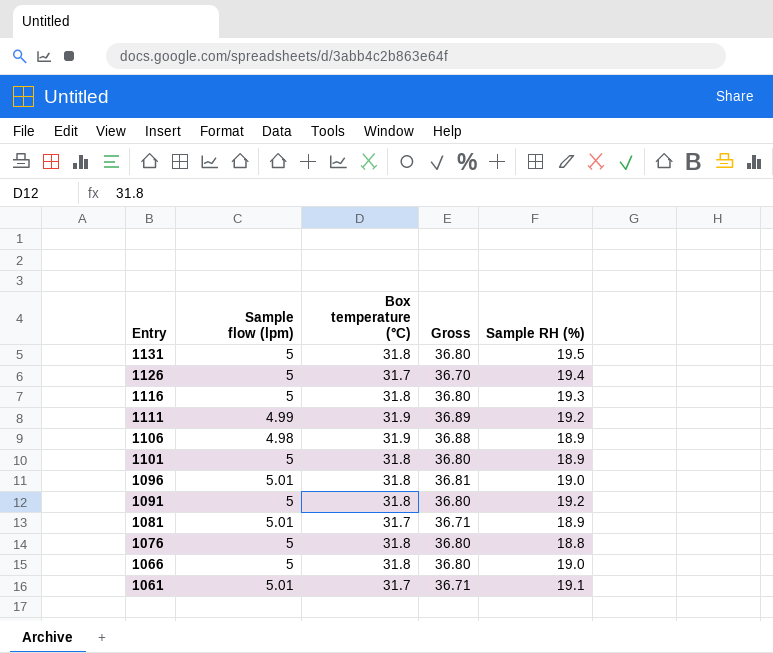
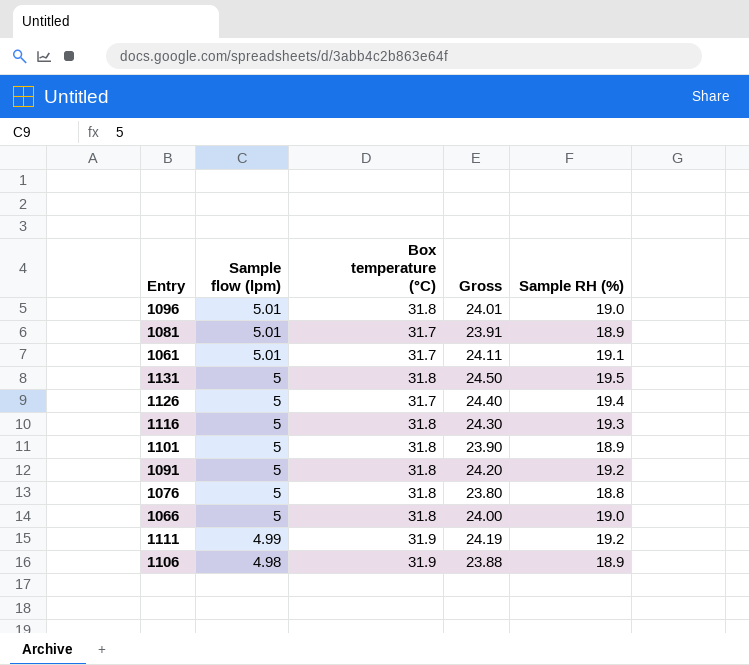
row order: Entry descending -> Sample flow (lpm) descending
column Gross | formula: [Sample flow (lpm)] + [Box temperature (°C)] -> [Sample flow (lpm)] + [Sample RH (%)]

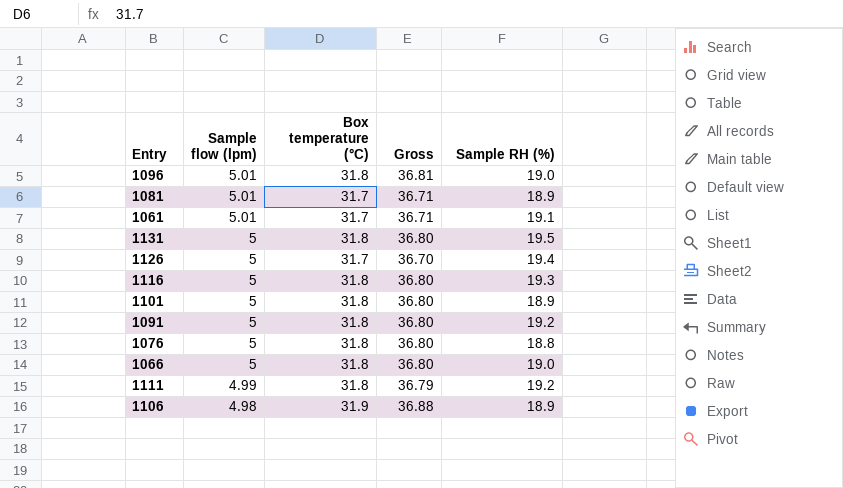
column Gross | formula: [Sample flow (lpm)] + [Sample RH (%)] -> [Sample flow (lpm)] + [Box temperature (°C)]
1111 | Box temperature (°C): 31.9 -> 31.8

